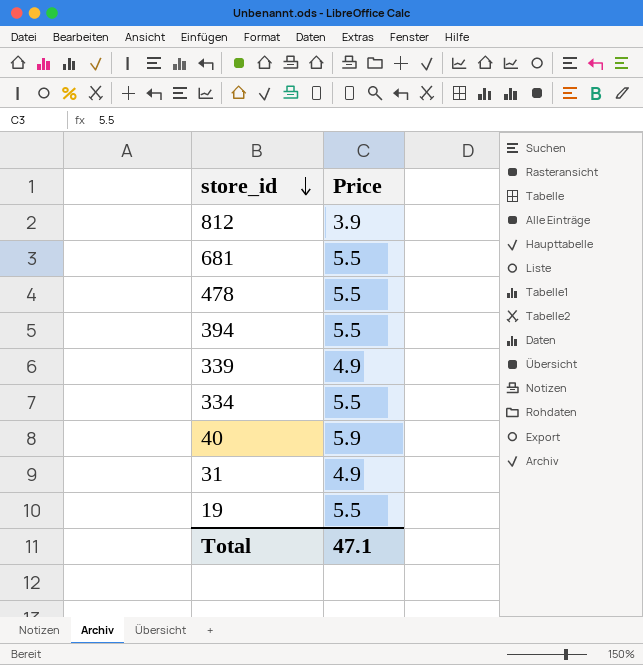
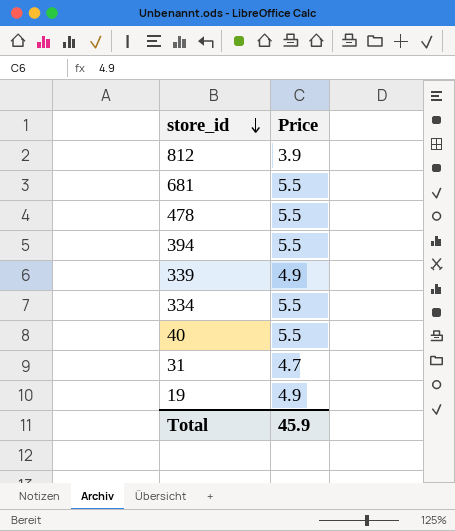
40 | Price: 5.9 -> 5.5
31 | Price: 4.9 -> 4.7
19 | Price: 5.5 -> 4.9
Total | Price: 47.1 -> 45.9

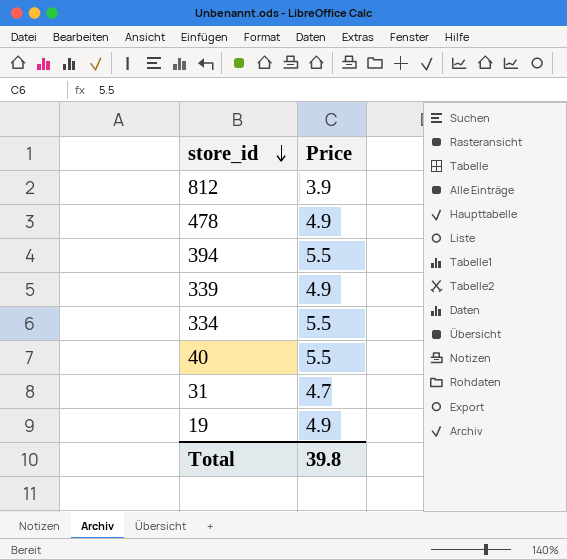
row 681: 5.5 -> none
478 | Price: 5.5 -> 4.9
Total | Price: 45.9 -> 39.8

